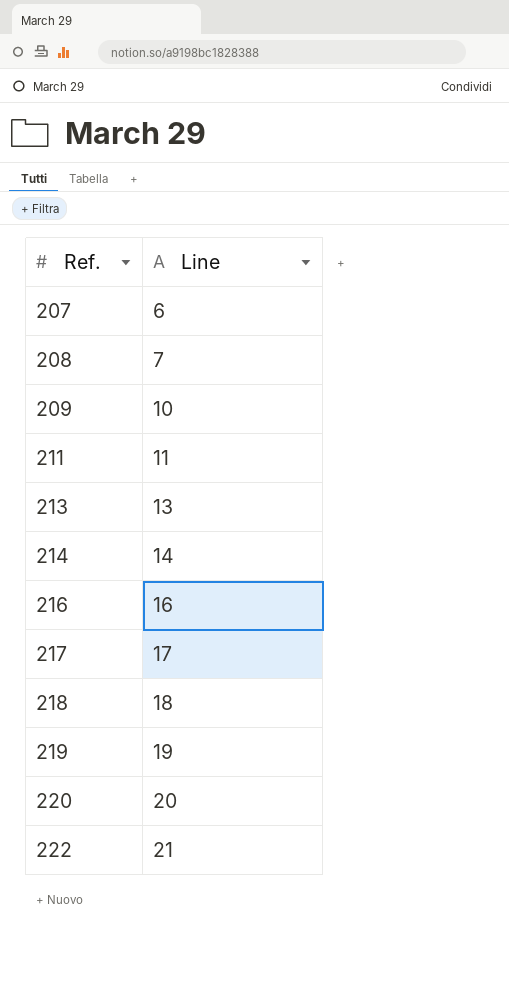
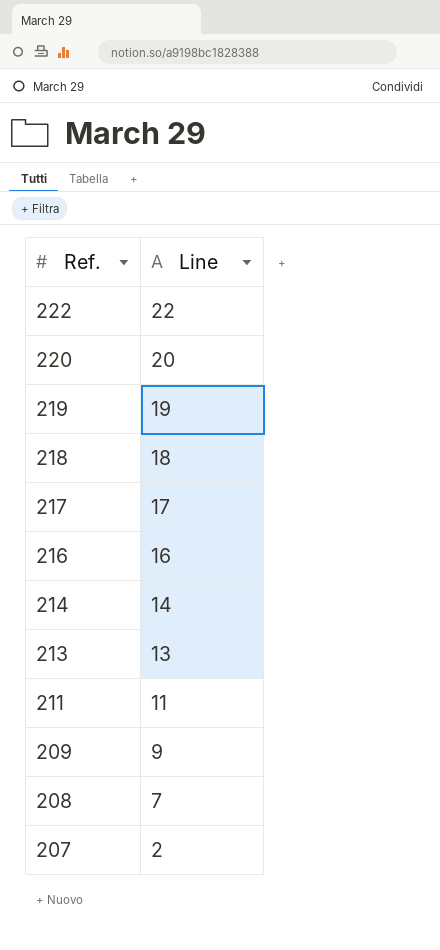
row order: Ref. ascending -> Ref. descending
222 | Line: 21 -> 22
209 | Line: 10 -> 9
207 | Line: 6 -> 2

